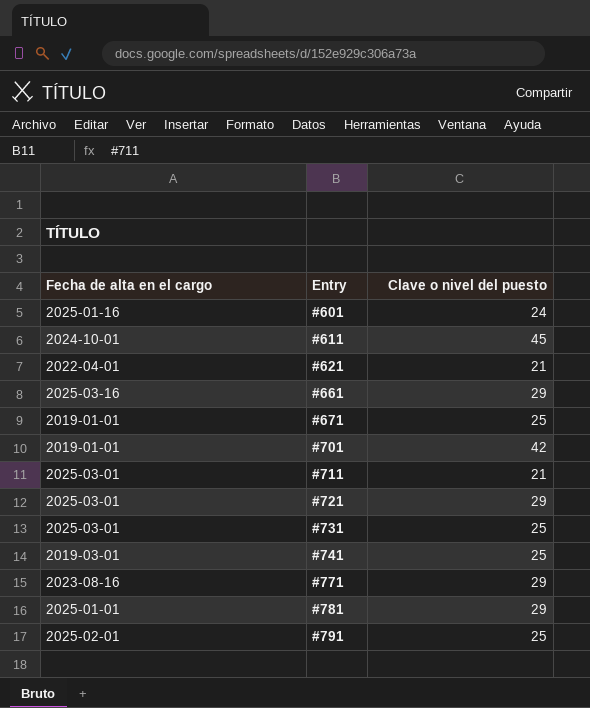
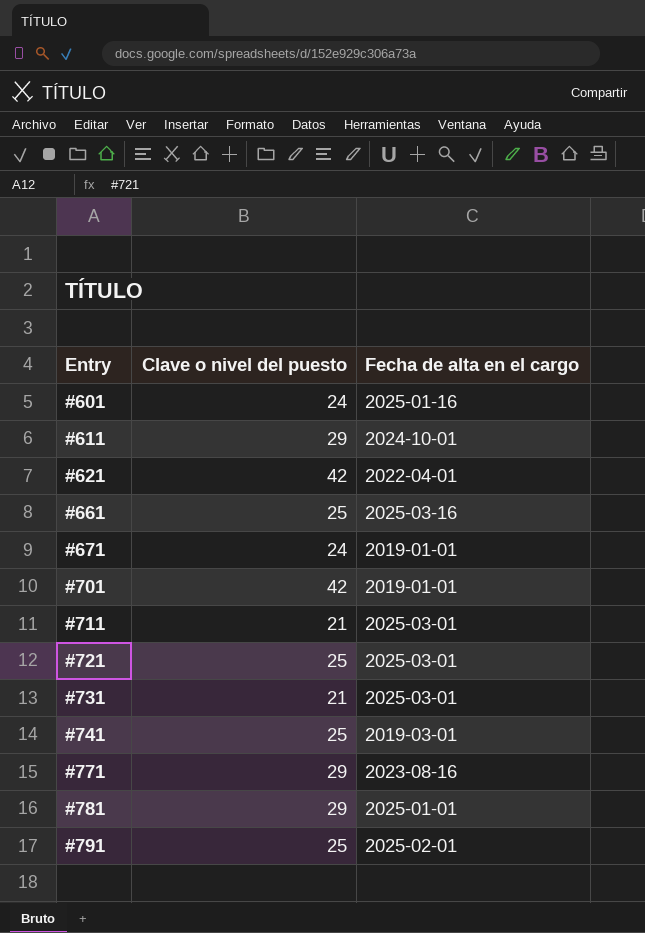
column Fecha de alta en el cargo | position: 1 -> 3
#611 | Clave o nivel del puesto: 45 -> 29
#621 | Clave o nivel del puesto: 21 -> 42
#661 | Clave o nivel del puesto: 29 -> 25
#671 | Clave o nivel del puesto: 25 -> 24
#721 | Clave o nivel del puesto: 29 -> 25
#731 | Clave o nivel del puesto: 25 -> 21

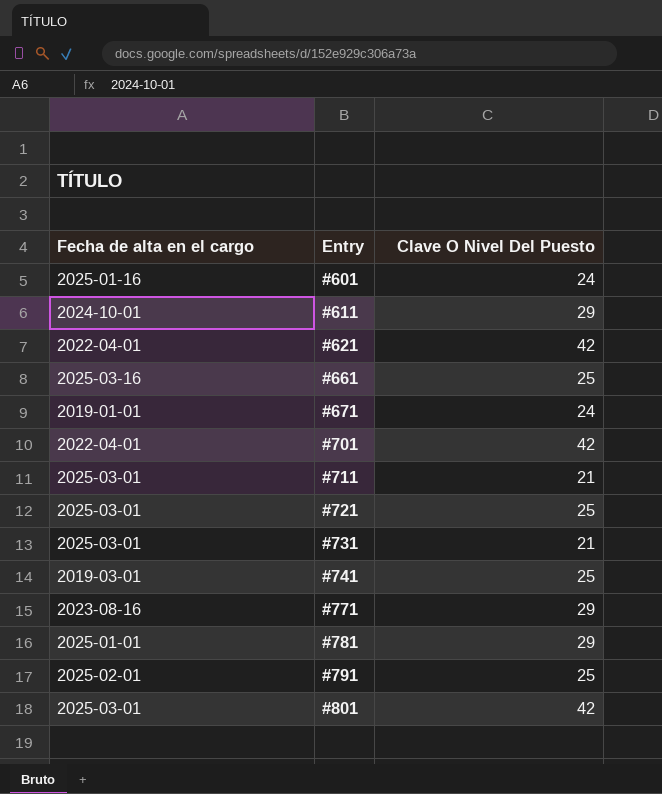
column Fecha de alta en el cargo | position: 3 -> 1
column name: Clave o nivel del puesto -> Clave O Nivel Del Puesto
#701 | Fecha de alta en el cargo: 2019-01-01 -> 2022-04-01
row #801: none -> 2025-03-01 | 42

